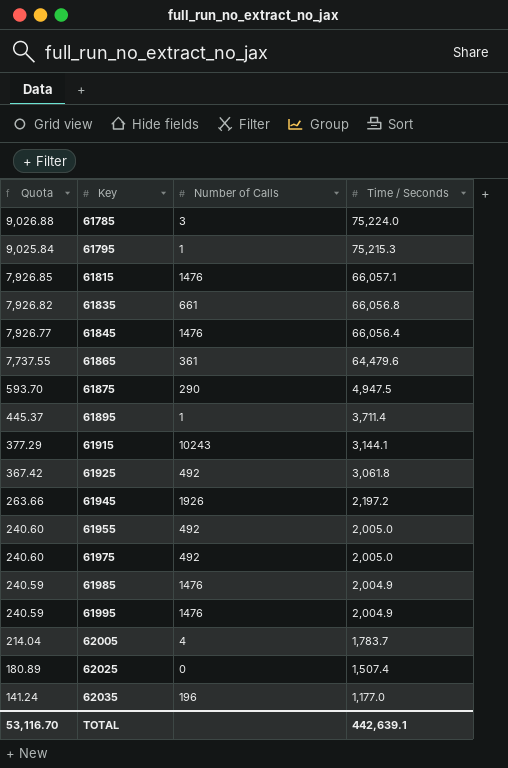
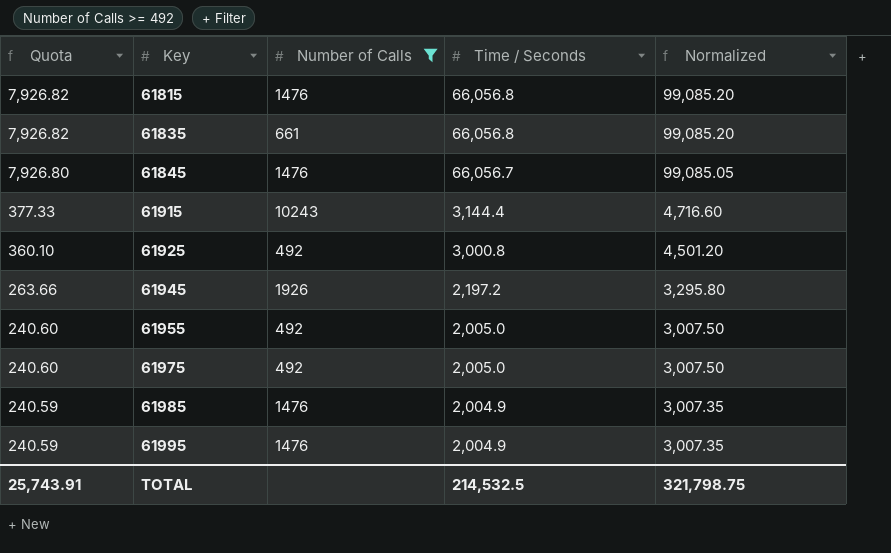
filter: none -> Number of Calls >= 492
column Normalized | formula: none -> [Time / Seconds] * 1.5
61815 | Quota: 7,926.85 -> 7,926.82
61815 | Time / Seconds: 66,057.1 -> 66,056.8
61845 | Quota: 7,926.77 -> 7,926.80
61845 | Time / Seconds: 66,056.4 -> 66,056.7
61915 | Quota: 377.29 -> 377.33
61915 | Time / Seconds: 3,144.1 -> 3,144.4
61925 | Quota: 367.42 -> 360.10
61925 | Time / Seconds: 3,061.8 -> 3,000.8
TOTAL | Quota: 53,116.70 -> 25,743.91
TOTAL | Time / Seconds: 442,639.1 -> 214,532.5

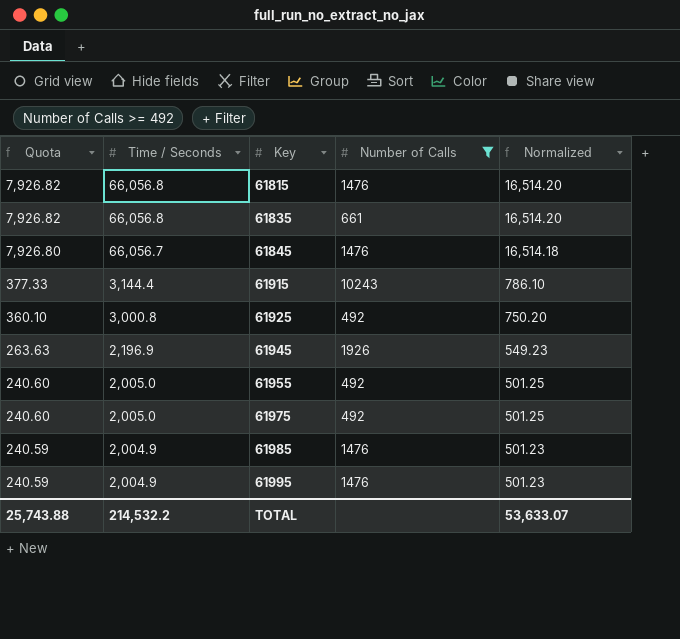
column Time / Seconds | position: 4 -> 2
column Normalized | formula: [Time / Seconds] * 1.5 -> [Time / Seconds] * 0.25
61945 | Quota: 263.66 -> 263.63
61945 | Time / Seconds: 2,197.2 -> 2,196.9
TOTAL | Quota: 25,743.91 -> 25,743.88
TOTAL | Time / Seconds: 214,532.5 -> 214,532.2
TOTAL | Normalized: 321,798.75 -> 53,633.07

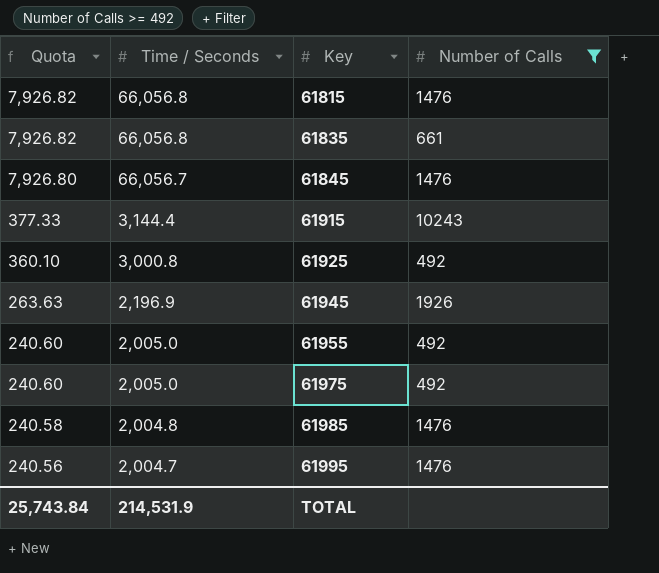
column Normalized | formula: [Time / Seconds] * 0.25 -> none
61985 | Quota: 240.59 -> 240.58
61985 | Time / Seconds: 2,004.9 -> 2,004.8
61995 | Quota: 240.59 -> 240.56
61995 | Time / Seconds: 2,004.9 -> 2,004.7
TOTAL | Quota: 25,743.88 -> 25,743.84
TOTAL | Time / Seconds: 214,532.2 -> 214,531.9

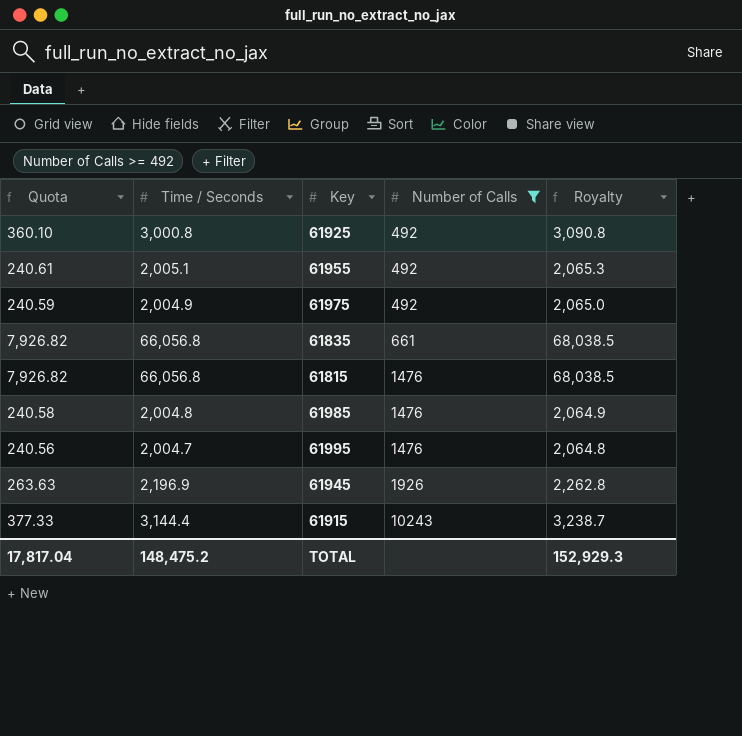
row order: Quota descending -> Number of Calls ascending
column Royalty | formula: none -> [Time / Seconds] * 1.03
row 61845: 7,926.80 | 66,056.7 | 1476 -> none
61955 | Quota: 240.60 -> 240.61
61955 | Time / Seconds: 2,005.0 -> 2,005.1
61975 | Quota: 240.60 -> 240.59
61975 | Time / Seconds: 2,005.0 -> 2,004.9
TOTAL | Quota: 25,743.84 -> 17,817.04
TOTAL | Time / Seconds: 214,531.9 -> 148,475.2

